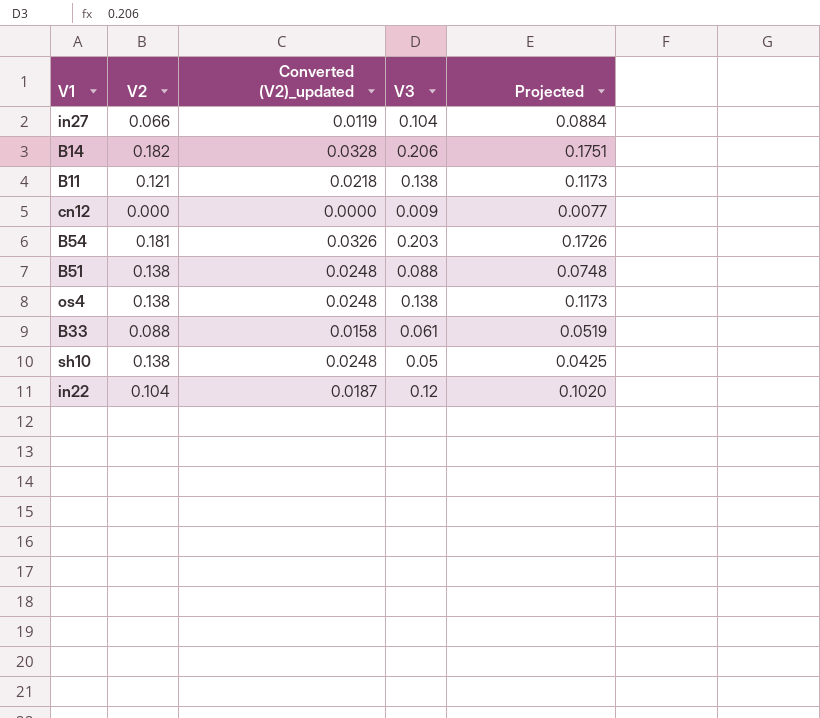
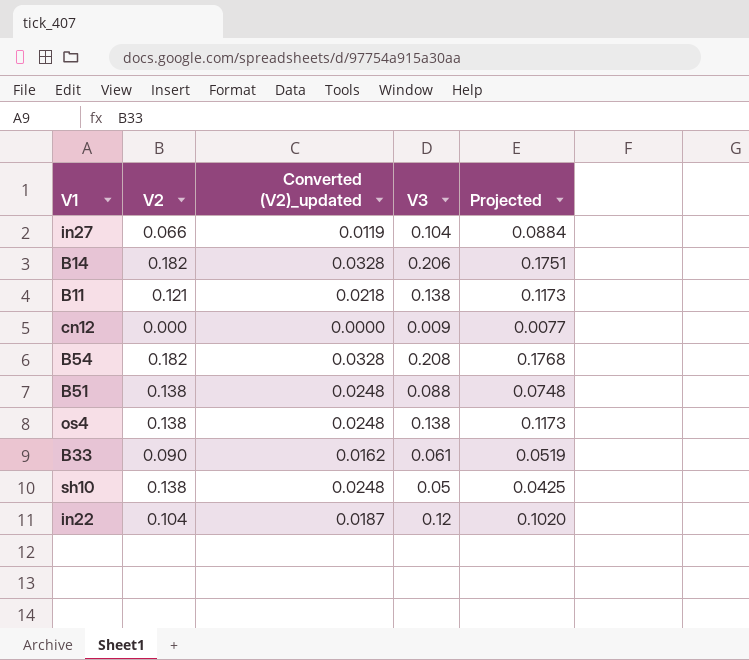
B54 | V2: 0.181 -> 0.182
B54 | Converted (V2)_updated: 0.0326 -> 0.0328
B54 | V3: 0.203 -> 0.208
B54 | Projected: 0.1726 -> 0.1768
B33 | V2: 0.088 -> 0.090
B33 | Converted (V2)_updated: 0.0158 -> 0.0162

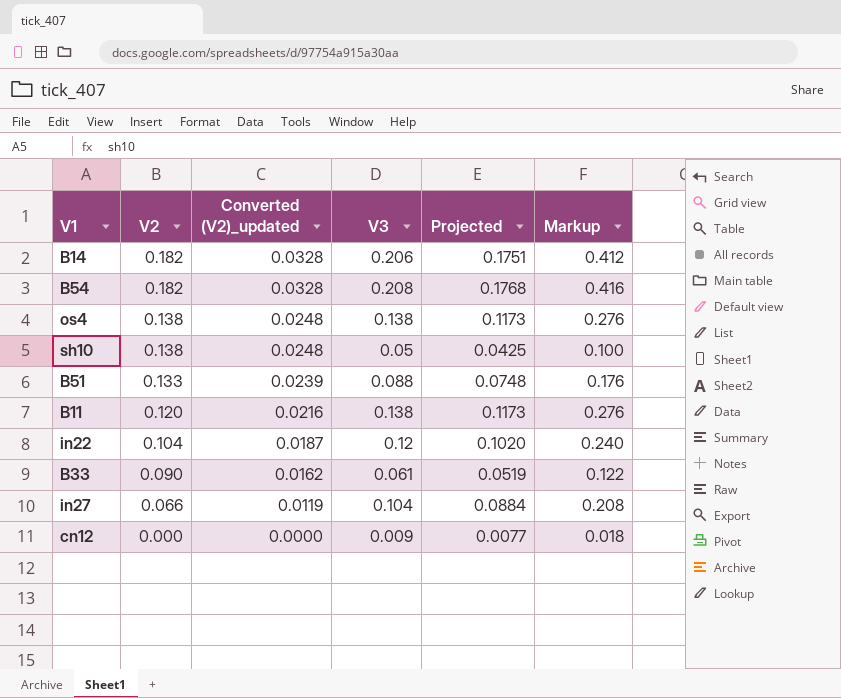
row order: none -> V2 descending
column Markup | formula: none -> [V3] * 2
B51 | V2: 0.138 -> 0.133
B51 | Converted (V2)_updated: 0.0248 -> 0.0239
B11 | V2: 0.121 -> 0.120
B11 | Converted (V2)_updated: 0.0218 -> 0.0216

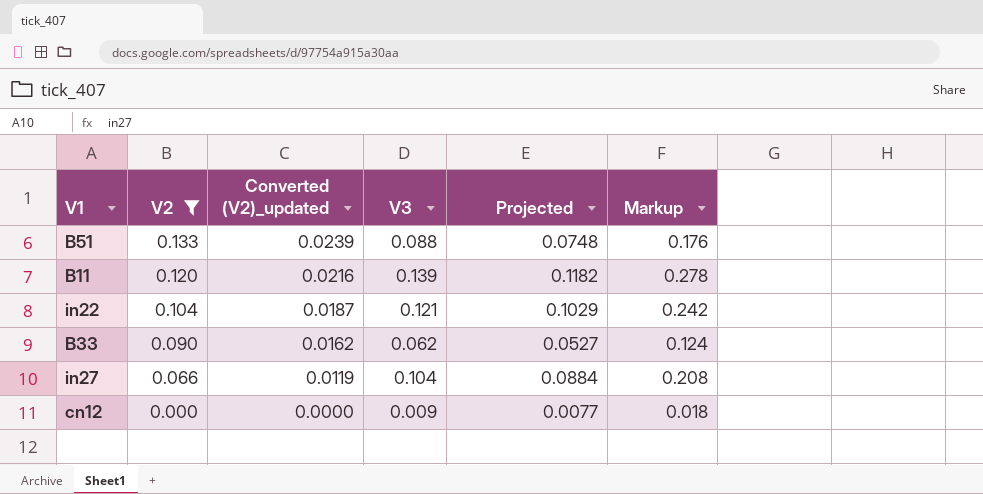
filter: none -> V2 <= 0.133
B11 | V3: 0.138 -> 0.139
B11 | Projected: 0.1173 -> 0.1182
B11 | Markup: 0.276 -> 0.278
in22 | V3: 0.12 -> 0.121
in22 | Projected: 0.1020 -> 0.1029
in22 | Markup: 0.240 -> 0.242
B33 | V3: 0.061 -> 0.062
B33 | Projected: 0.0519 -> 0.0527
B33 | Markup: 0.122 -> 0.124

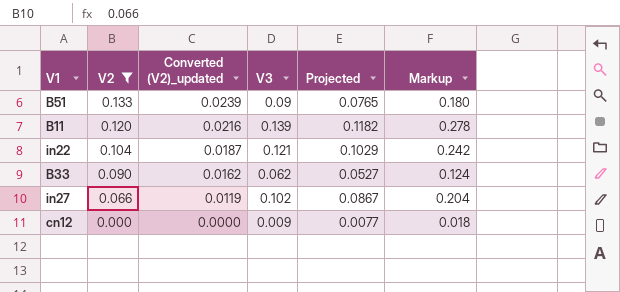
B51 | V3: 0.088 -> 0.09
B51 | Projected: 0.0748 -> 0.0765
B51 | Markup: 0.176 -> 0.180
in27 | V3: 0.104 -> 0.102
in27 | Projected: 0.0884 -> 0.0867
in27 | Markup: 0.208 -> 0.204

